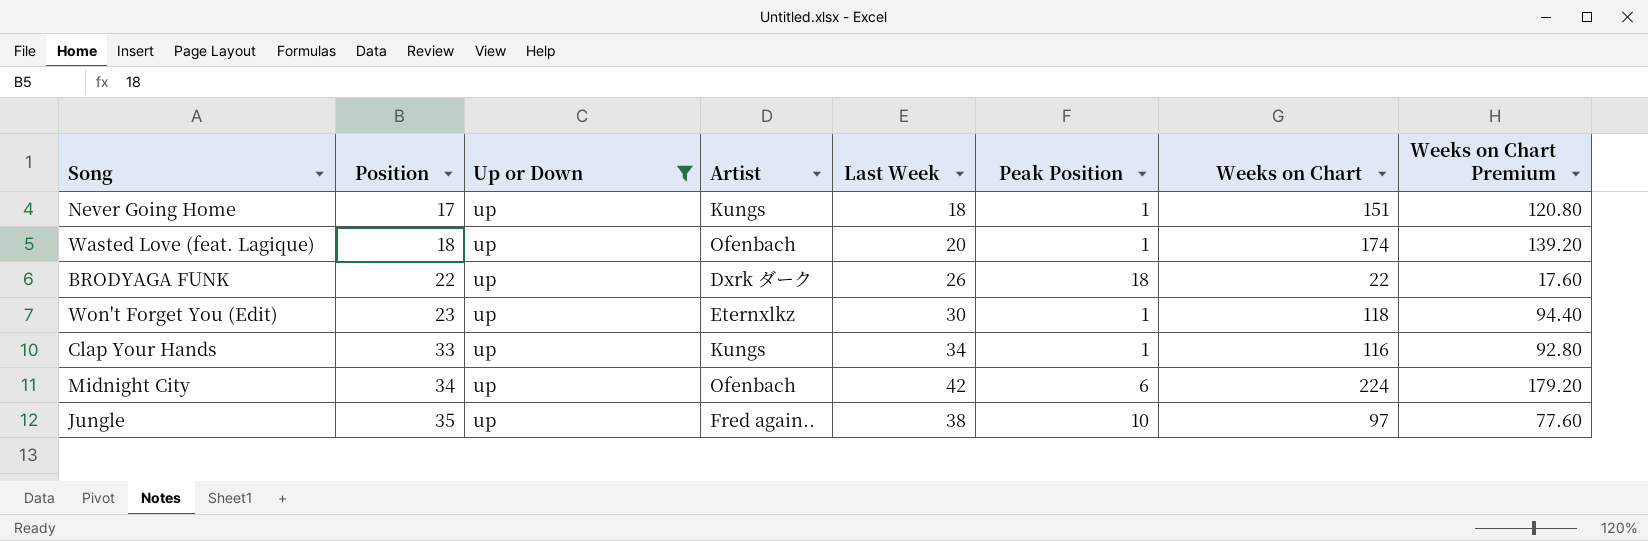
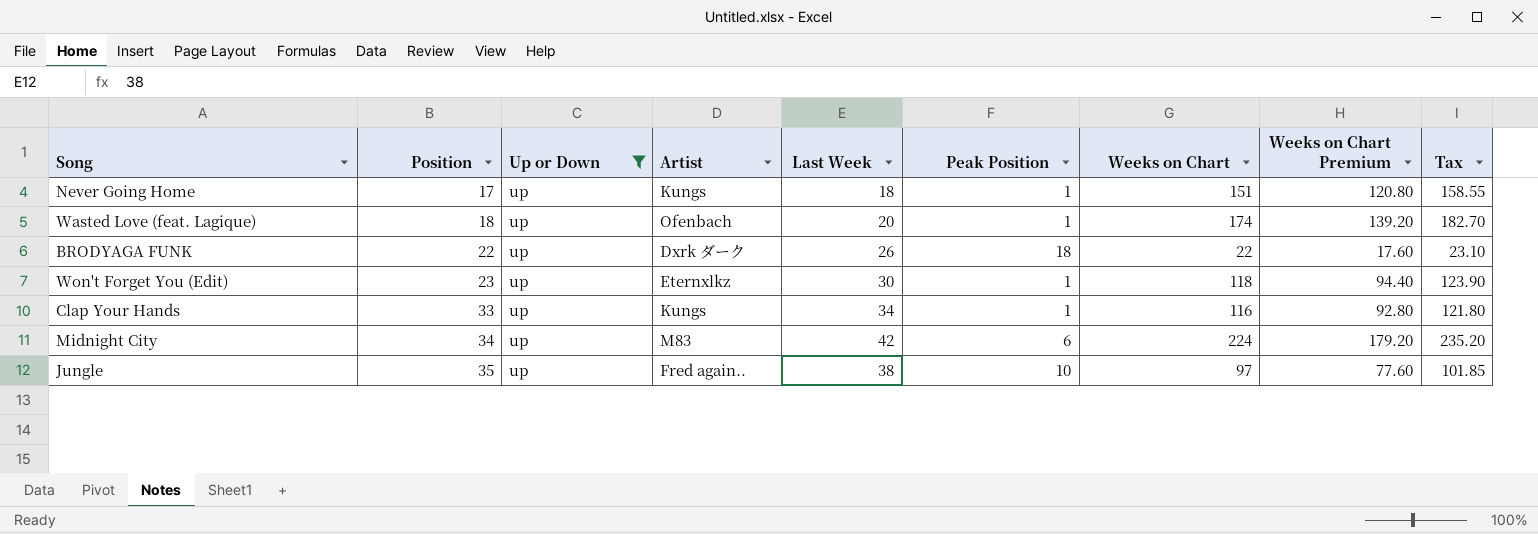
column Tax | formula: none -> [Weeks on Chart] * 1.05
Midnight City | Artist: Ofenbach -> M83

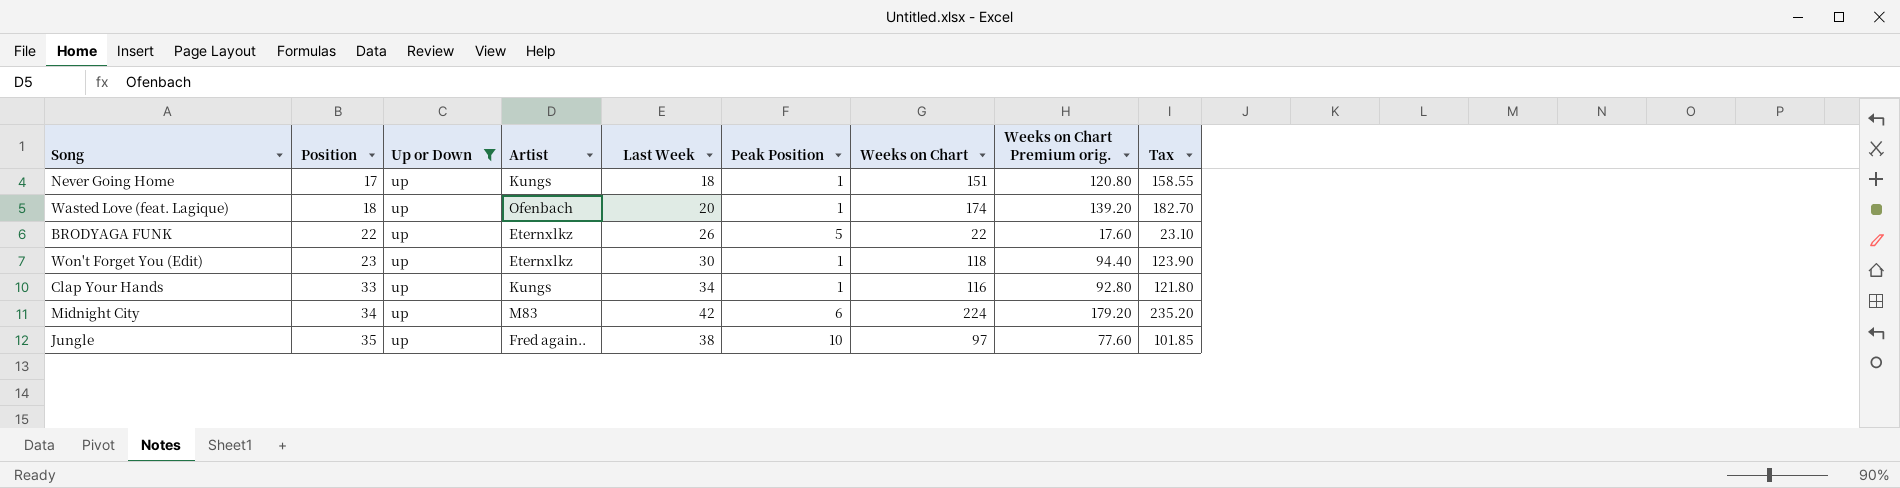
column name: Weeks on Chart Premium -> Weeks on Chart Premium orig.
BRODYAGA FUNK | Artist: Dxrk ダーク -> Eternxlkz
BRODYAGA FUNK | Peak Position: 18 -> 5

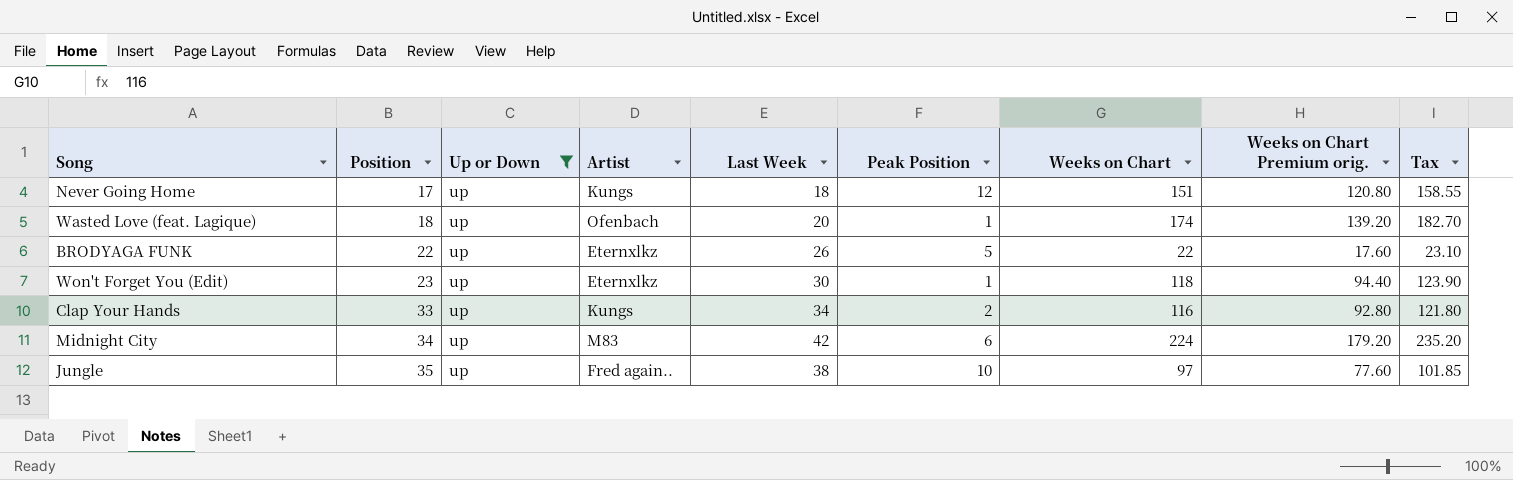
Never Going Home | Peak Position: 1 -> 12
Clap Your Hands | Peak Position: 1 -> 2

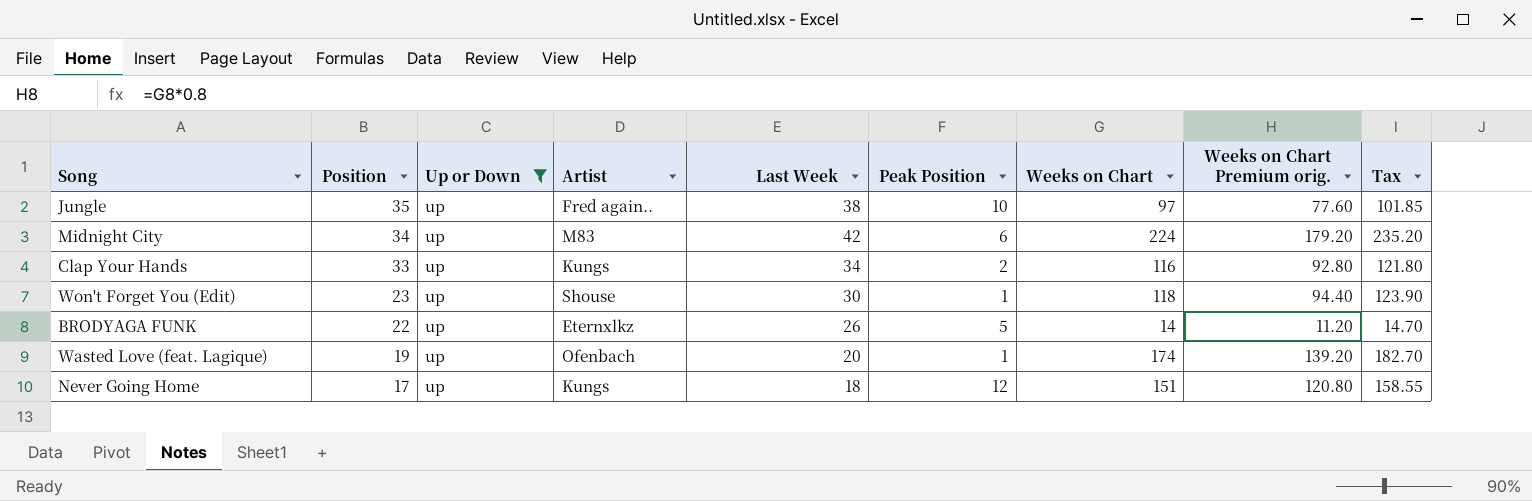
row order: Position ascending -> Position descending
Won't Forget You (Edit) | Artist: Eternxlkz -> Shouse
BRODYAGA FUNK | Weeks on Chart: 22 -> 14
BRODYAGA FUNK | Weeks on Chart Premium orig.: 17.60 -> 11.20
BRODYAGA FUNK | Tax: 23.10 -> 14.70
Wasted Love (feat. Lagique) | Position: 18 -> 19

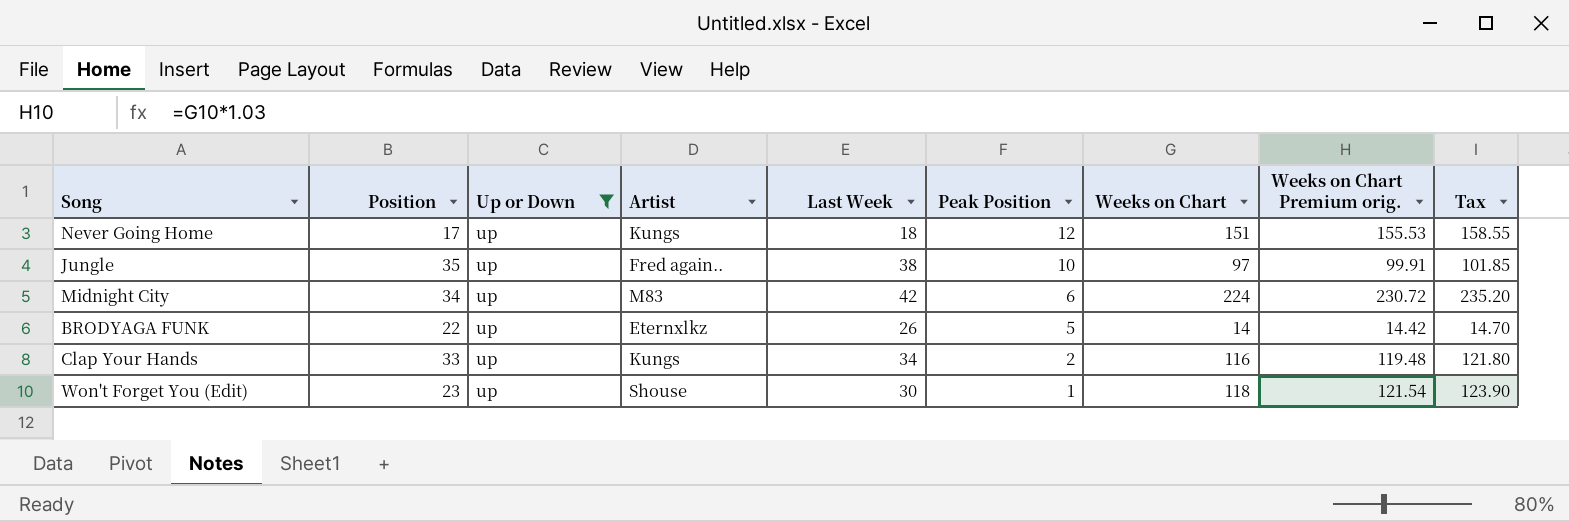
row order: Position descending -> Peak Position descending
column Weeks on Chart Premium orig. | formula: [Weeks on Chart] * 0.8 -> [Weeks on Chart] * 1.03
row Wasted Love (feat. Lagique): 19 | up | Ofenbach | 20 | 1 | 174 | 139.20 | 182.70 -> none

